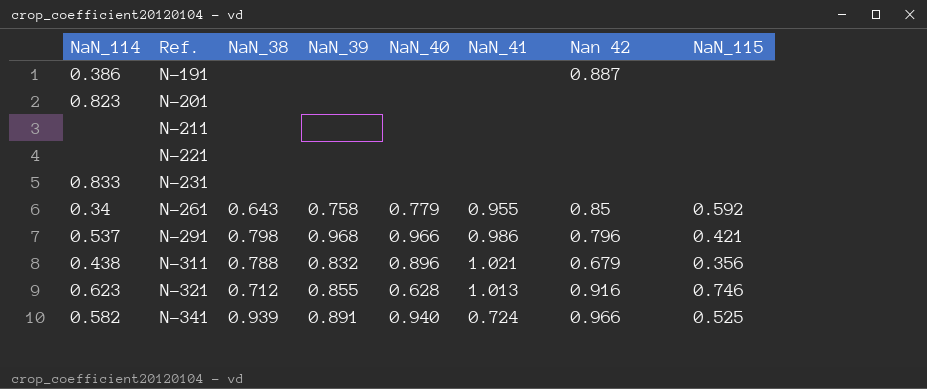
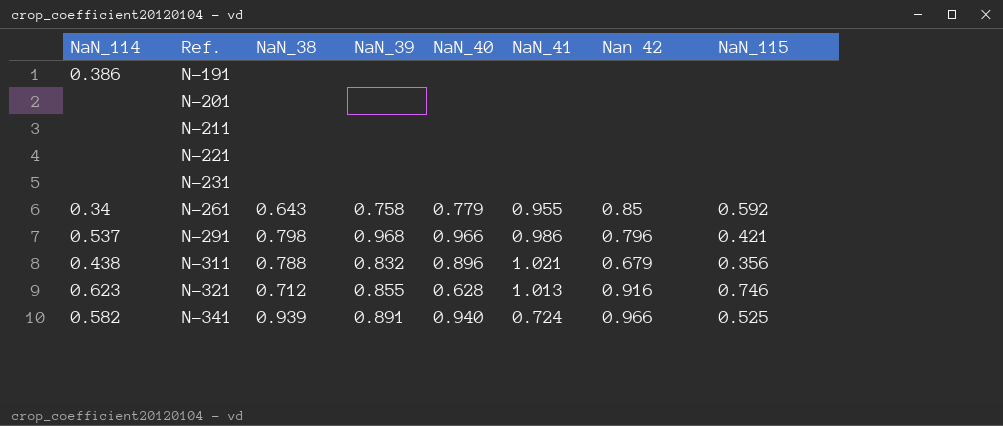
N-191 | Nan 42: 0.887 -> none
N-201 | NaN_114: 0.823 -> none
N-231 | NaN_114: 0.833 -> none

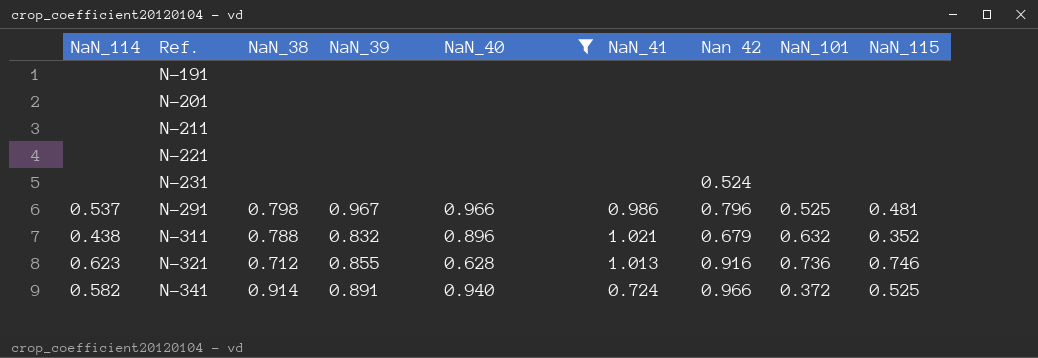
filter: none -> NaN_40 != 0.779
column NaN_101 | position: none -> 8
N-191 | NaN_114: 0.386 -> none
N-231 | Nan 42: none -> 0.524
N-291 | NaN_39: 0.968 -> 0.967
N-291 | NaN_115: 0.421 -> 0.481
N-311 | NaN_115: 0.356 -> 0.352
N-341 | NaN_38: 0.939 -> 0.914

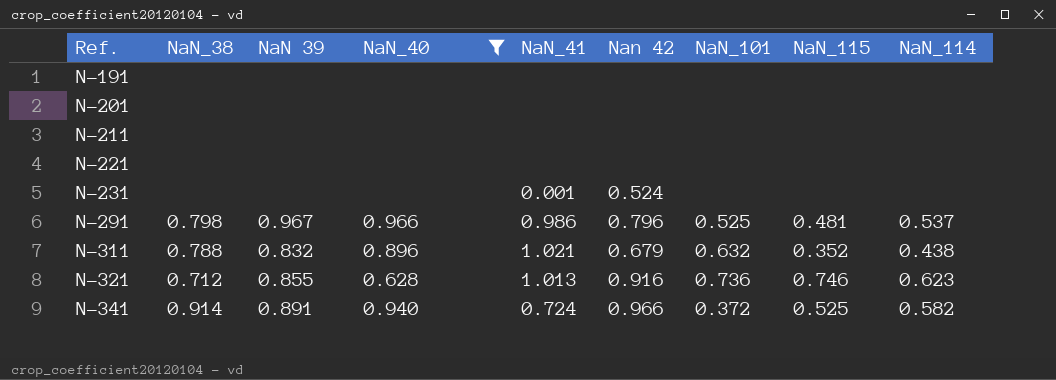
column name: NaN_39 -> NaN 39
column NaN_114 | position: 1 -> 9
N-231 | NaN_41: none -> 0.001

